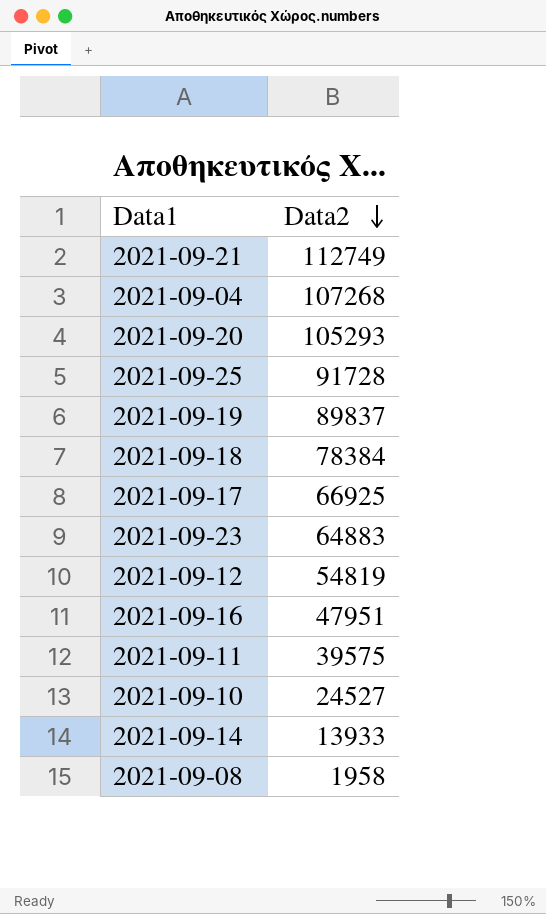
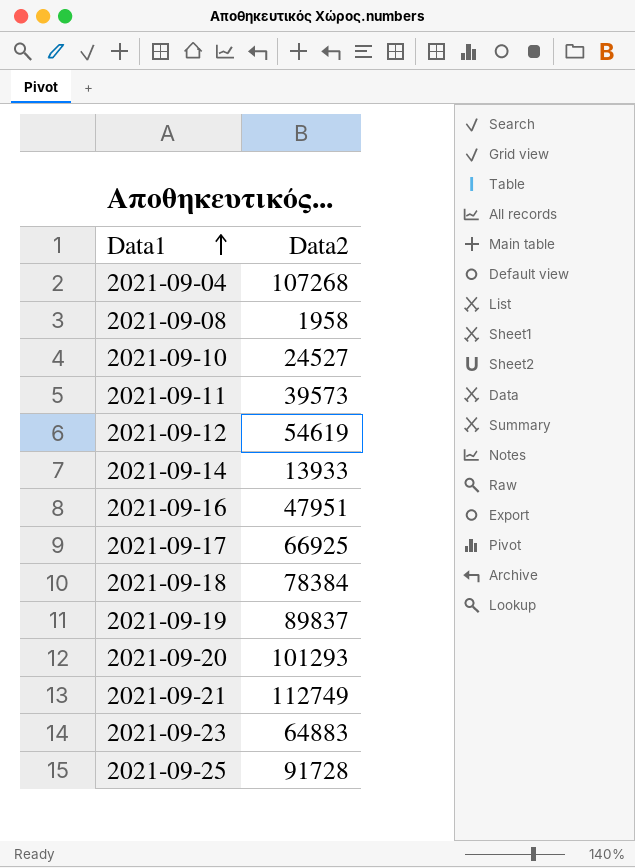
row order: Data2 descending -> Data1 ascending
2021-09-11 | Data2: 39575 -> 39573
2021-09-12 | Data2: 54819 -> 54619
2021-09-20 | Data2: 105293 -> 101293

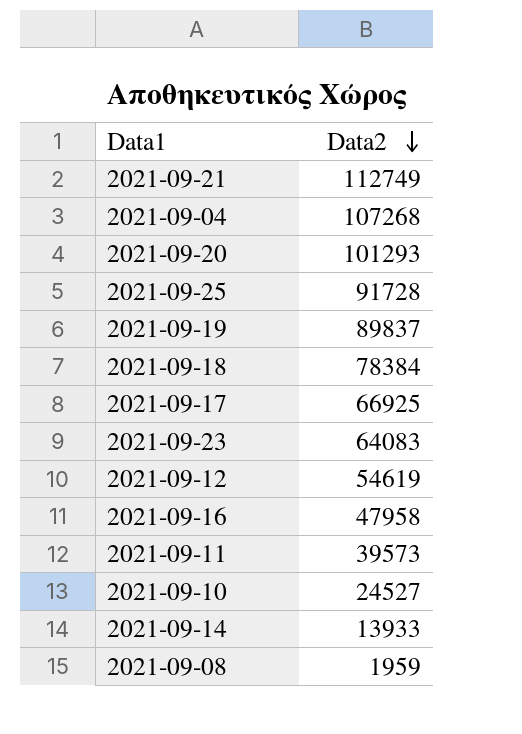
row order: Data1 ascending -> Data2 descending
2021-09-23 | Data2: 64883 -> 64083
2021-09-16 | Data2: 47951 -> 47958
2021-09-08 | Data2: 1958 -> 1959

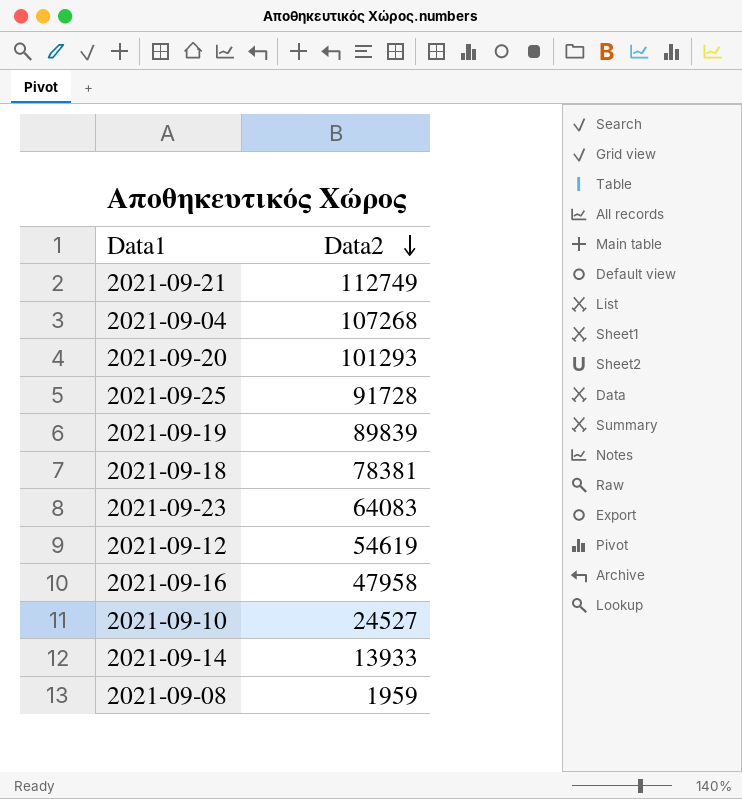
row 2021-09-17: 66925 -> none
row 2021-09-11: 39573 -> none
2021-09-19 | Data2: 89837 -> 89839
2021-09-18 | Data2: 78384 -> 78381

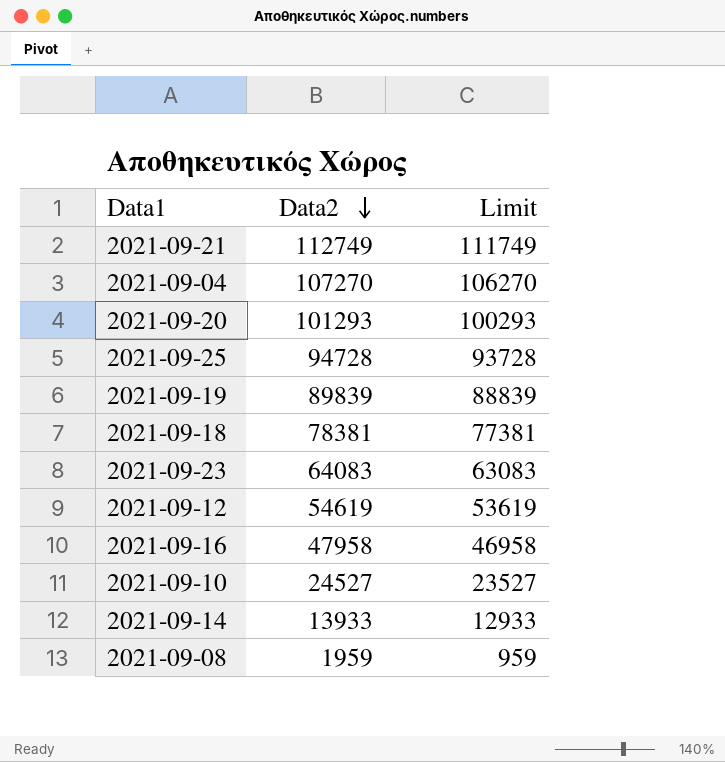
column Limit | formula: none -> [Data2] - 1000
2021-09-04 | Data2: 107268 -> 107270
2021-09-25 | Data2: 91728 -> 94728

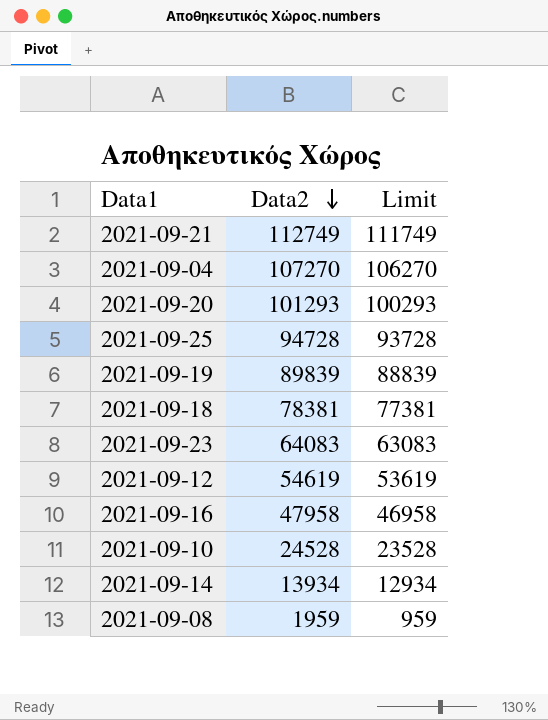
2021-09-10 | Data2: 24527 -> 24528
2021-09-10 | Limit: 23527 -> 23528
2021-09-14 | Data2: 13933 -> 13934
2021-09-14 | Limit: 12933 -> 12934

